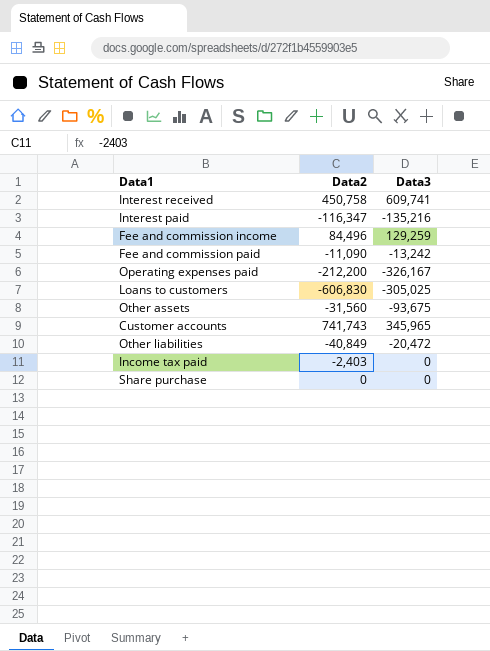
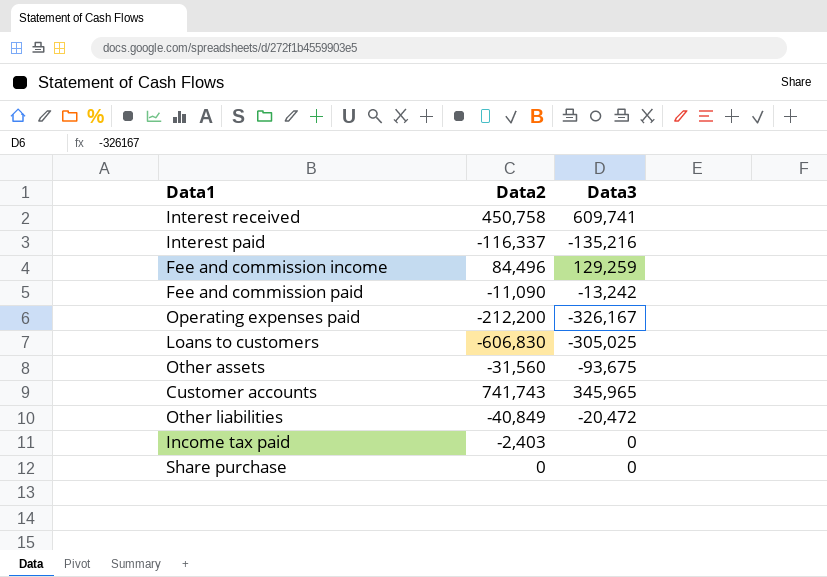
Interest paid | Data2: -116,347 -> -116,337

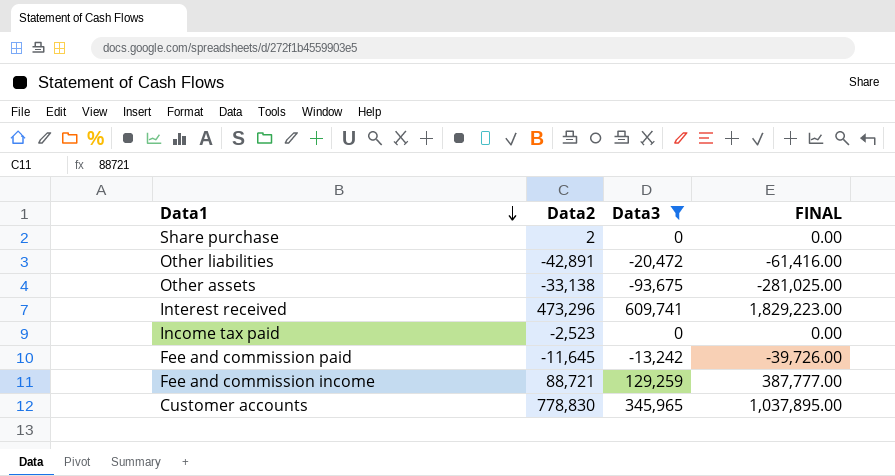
filter: none -> Data3 >= -93,675
row order: none -> Data1 descending
column FINAL | formula: none -> [Data3] * 3
Share purchase | Data2: 0 -> 2
Other liabilities | Data2: -40,849 -> -42,891
Other assets | Data2: -31,560 -> -33,138
Interest received | Data2: 450,758 -> 473,296
Income tax paid | Data2: -2,403 -> -2,523
Fee and commission paid | Data2: -11,090 -> -11,645
Fee and commission income | Data2: 84,496 -> 88,721
Customer accounts | Data2: 741,743 -> 778,830

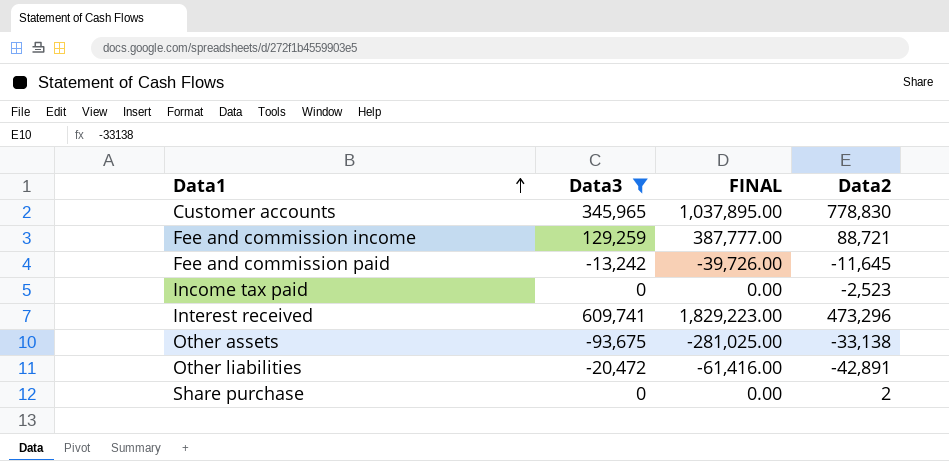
row order: Data1 descending -> Data1 ascending
column Data2 | position: 2 -> 4

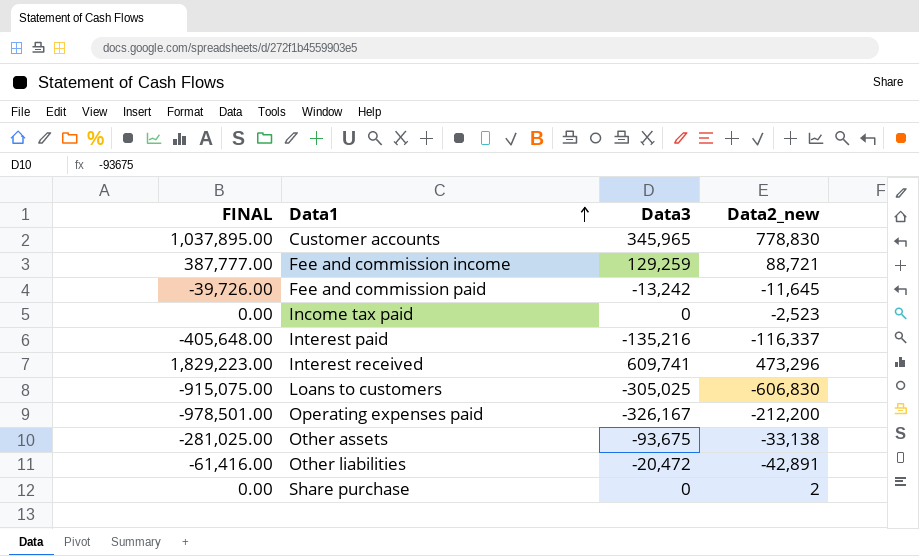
filter: Data3 >= -93,675 -> none
column FINAL | position: 3 -> 1
column name: Data2 -> Data2_new

